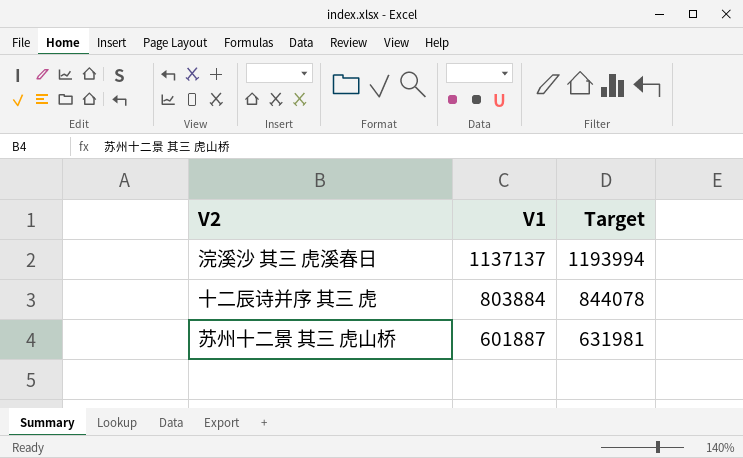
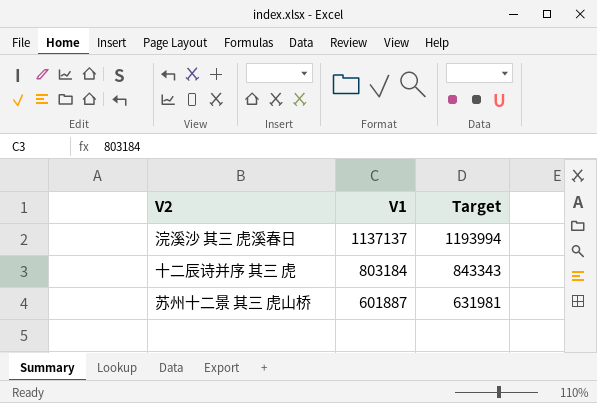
十二辰诗并序 其三 虎 | V1: 803884 -> 803184
十二辰诗并序 其三 虎 | Target: 844078 -> 843343

